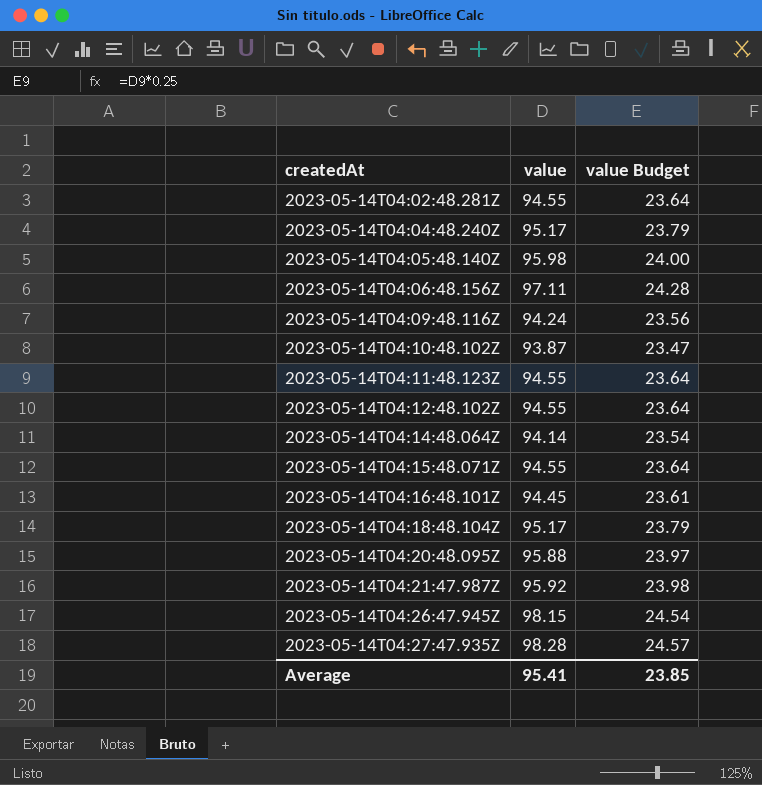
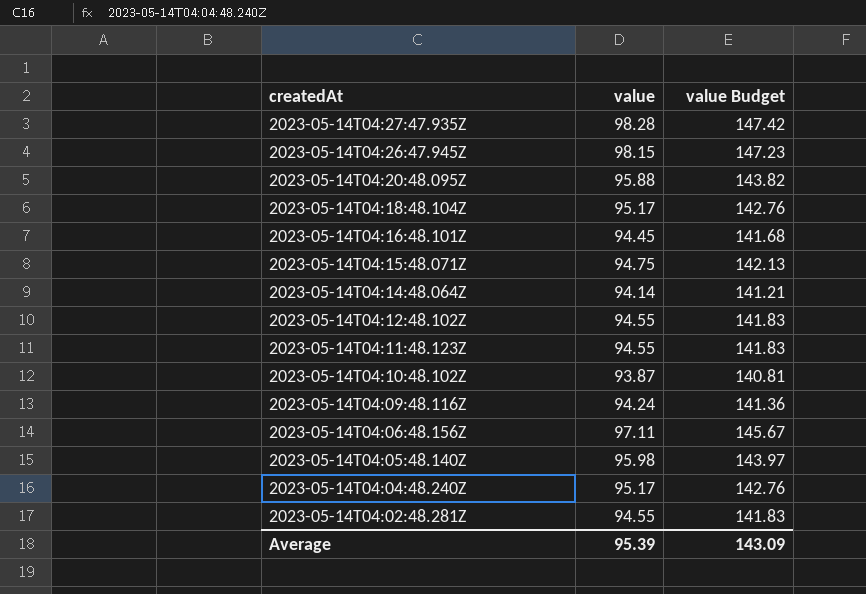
row order: createdAt ascending -> createdAt descending
column value Budget | formula: [value] * 0.25 -> [value] * 1.5
row 2023-05-14T04:21:47.987Z: 95.92 | 23.98 -> none
2023-05-14T04:15:48.071Z | value: 94.55 -> 94.75
Average | value: 95.41 -> 95.39
Average | value Budget: 23.85 -> 143.09

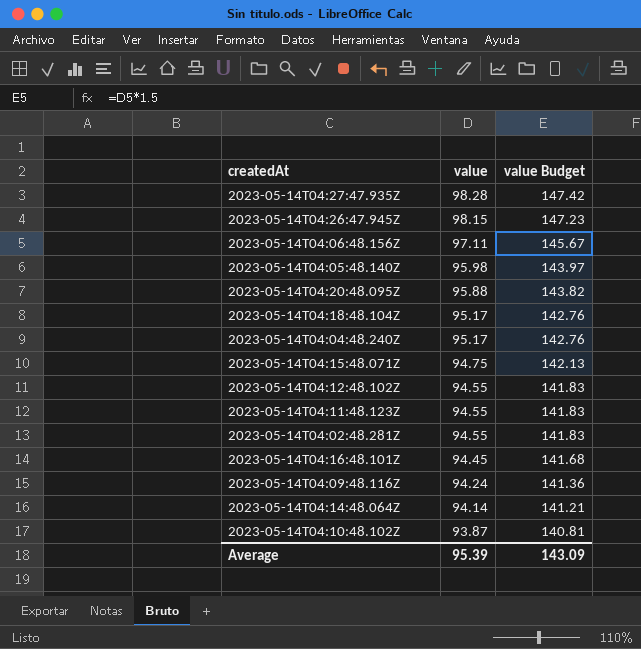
row order: createdAt descending -> value descending

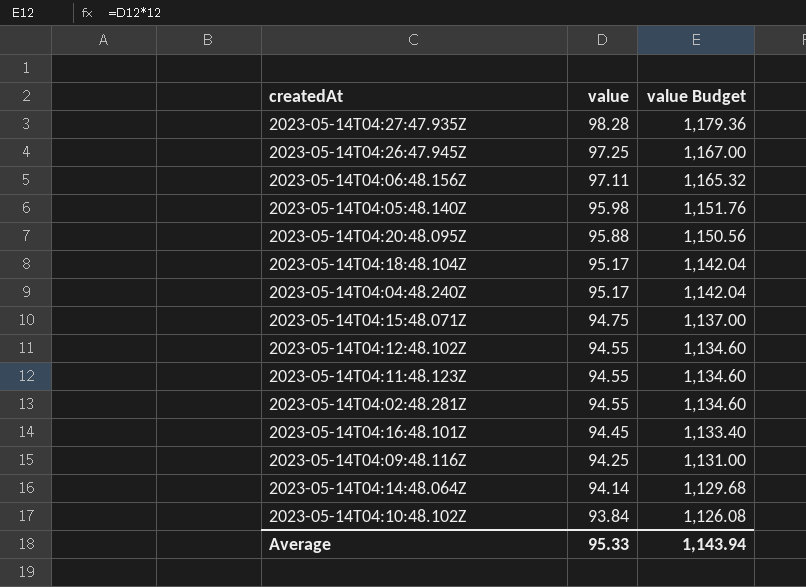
column value Budget | formula: [value] * 1.5 -> [value] * 12
2023-05-14T04:26:47.945Z | value: 98.15 -> 97.25
2023-05-14T04:09:48.116Z | value: 94.24 -> 94.25
2023-05-14T04:10:48.102Z | value: 93.87 -> 93.84
Average | value: 95.39 -> 95.33
Average | value Budget: 143.09 -> 1,143.94

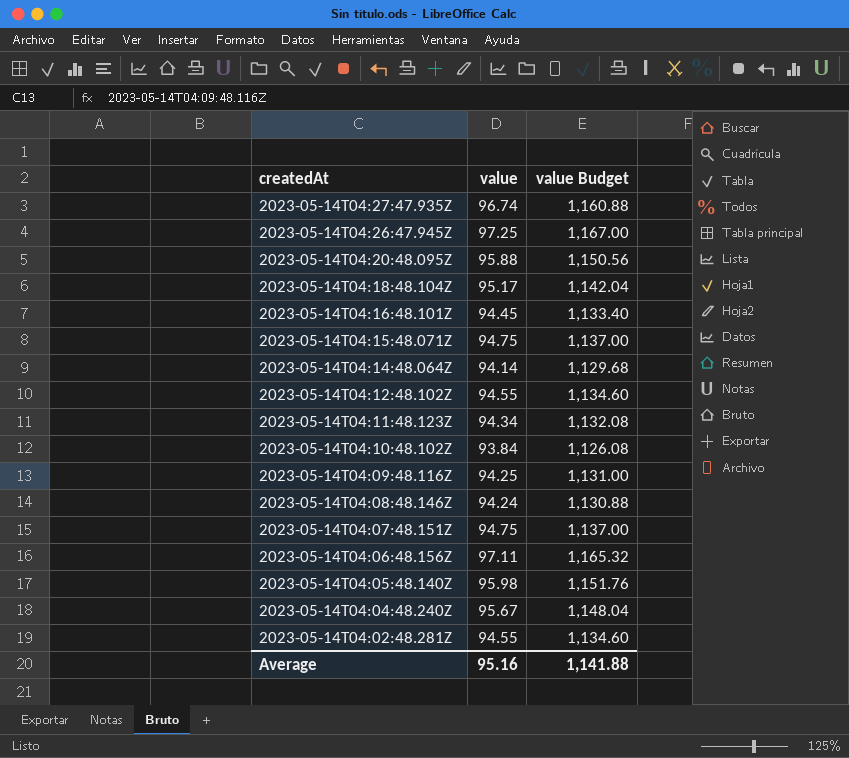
row order: value descending -> createdAt descending
2023-05-14T04:27:47.935Z | value: 98.28 -> 96.74
2023-05-14T04:27:47.935Z | value Budget: 1,179.36 -> 1,160.88
2023-05-14T04:11:48.123Z | value: 94.55 -> 94.34
2023-05-14T04:11:48.123Z | value Budget: 1,134.60 -> 1,132.08
row 2023-05-14T04:08:48.146Z: none -> 94.24 | 1,130.88
row 2023-05-14T04:07:48.151Z: none -> 94.75 | 1,137.00
2023-05-14T04:04:48.240Z | value: 95.17 -> 95.67
2023-05-14T04:04:48.240Z | value Budget: 1,142.04 -> 1,148.04
Average | value: 95.33 -> 95.16
Average | value Budget: 1,143.94 -> 1,141.88

